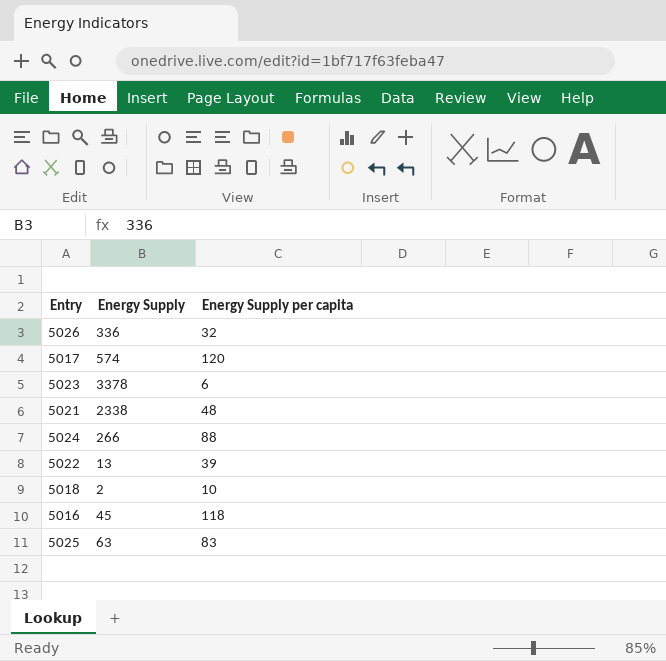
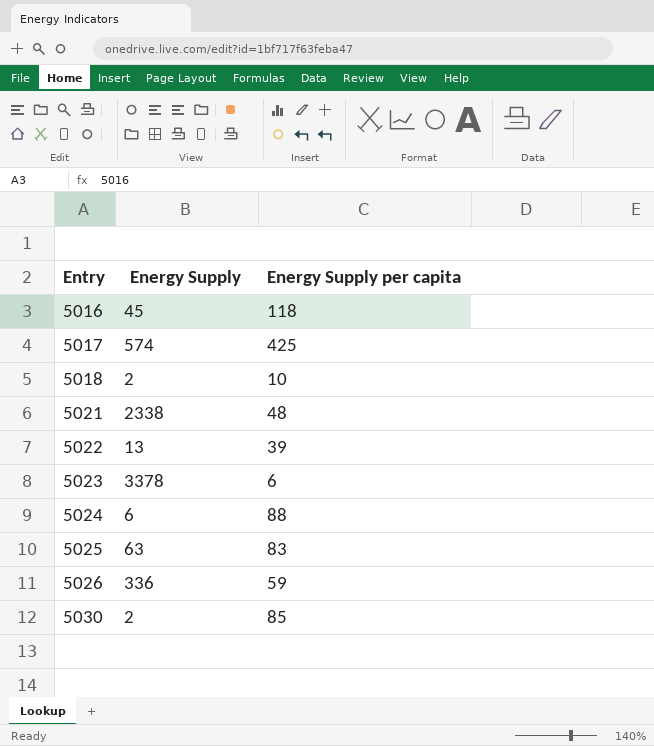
row order: none -> Entry ascending
5017 | Energy Supply per capita: 120 -> 425
5024 | Energy Supply: 266 -> 6
5026 | Energy Supply per capita: 32 -> 59
row 5030: none -> 2 | 85

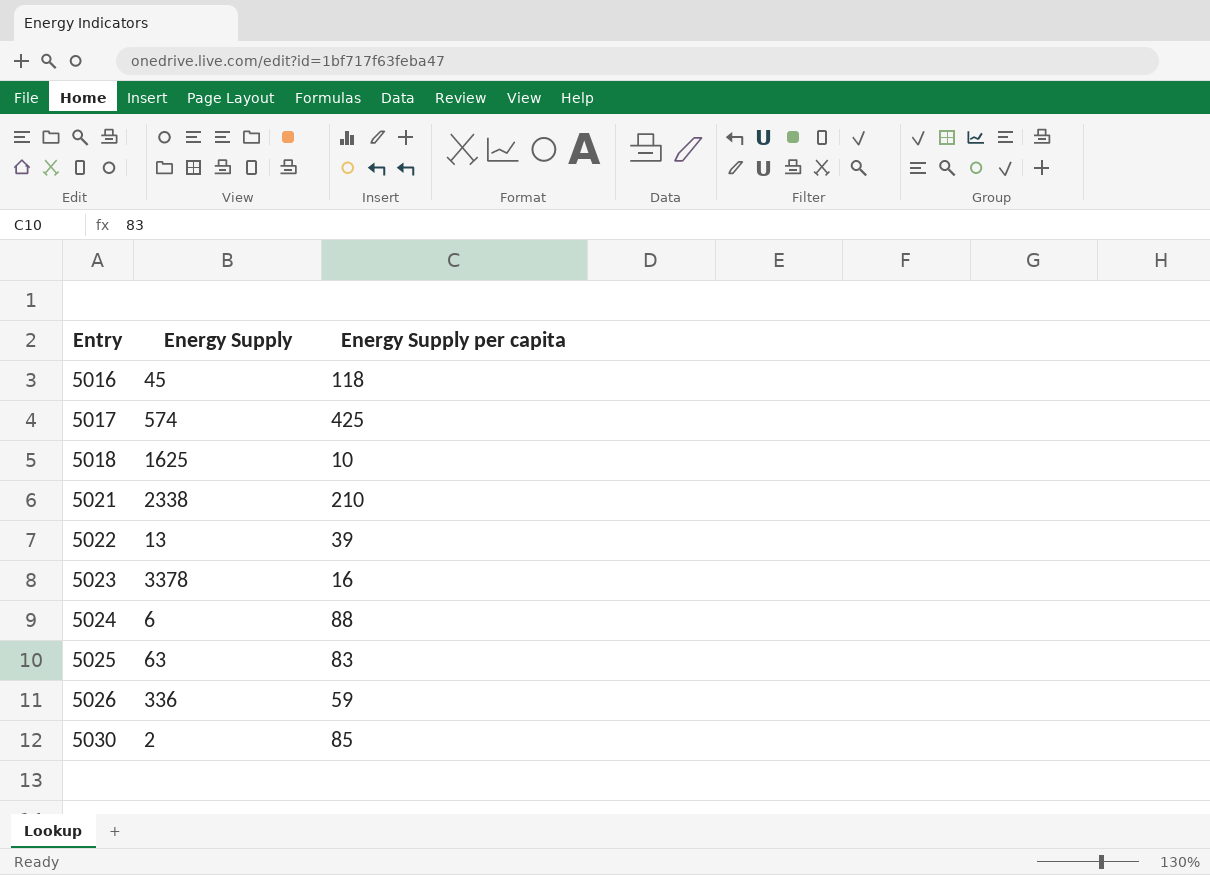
5018 | Energy Supply: 2 -> 1625
5021 | Energy Supply per capita: 48 -> 210
5023 | Energy Supply per capita: 6 -> 16

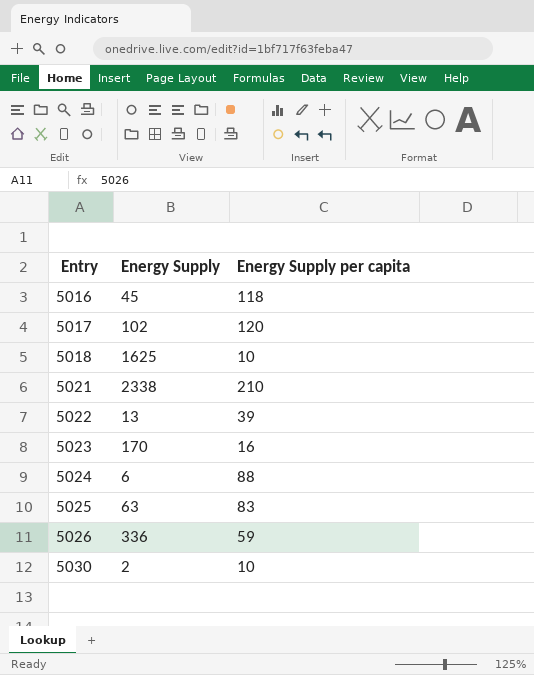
5017 | Energy Supply: 574 -> 102
5017 | Energy Supply per capita: 425 -> 120
5023 | Energy Supply: 3378 -> 170
5030 | Energy Supply per capita: 85 -> 10

